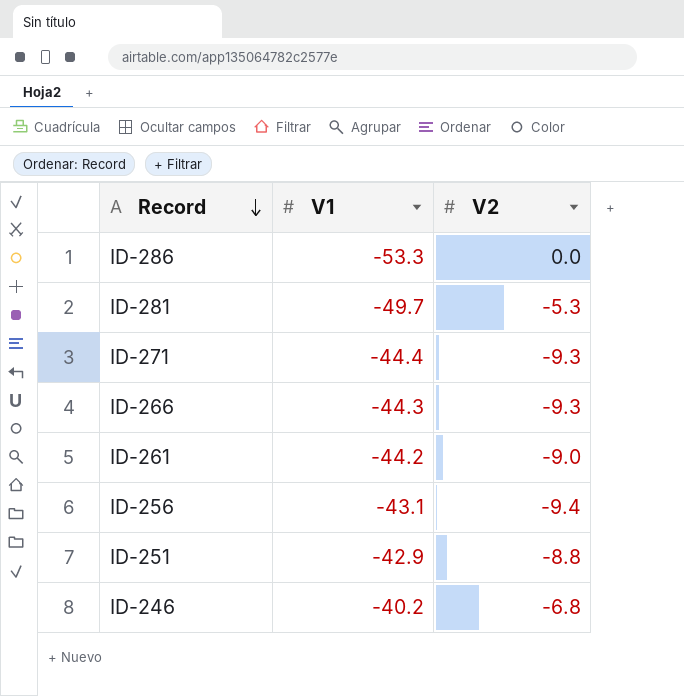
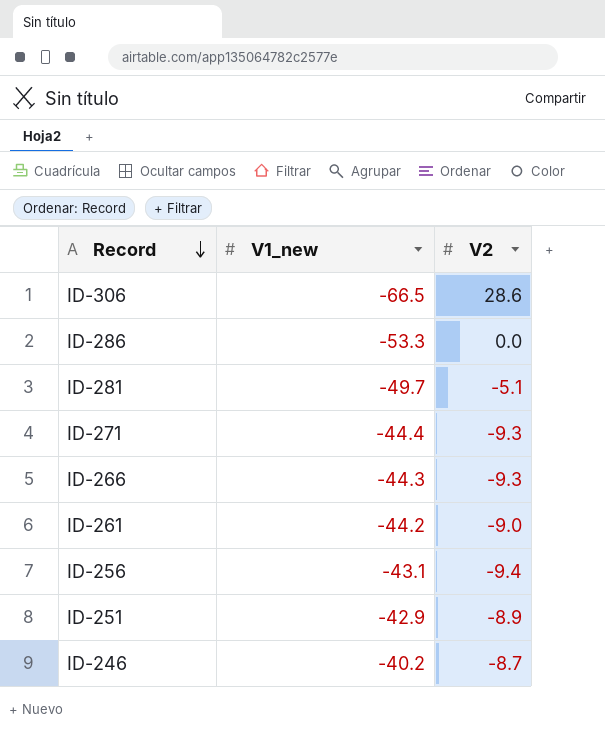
column name: V1 -> V1_new
row ID-306: none -> -66.5 | 28.6
ID-281 | V2: -5.3 -> -5.1
ID-251 | V2: -8.8 -> -8.9
ID-246 | V2: -6.8 -> -8.7

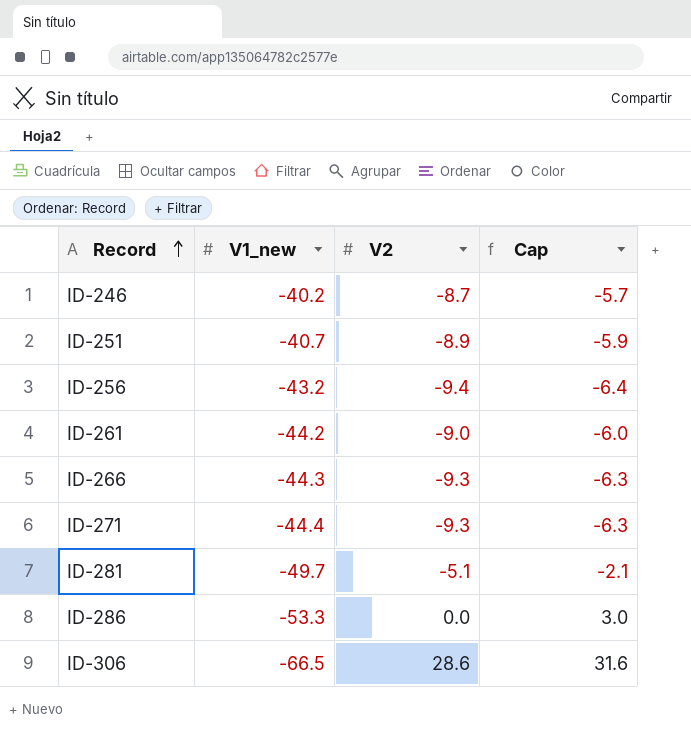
row order: Record descending -> Record ascending
column Cap | formula: none -> [V2] + 3
ID-251 | V1_new: -42.9 -> -40.7
ID-256 | V1_new: -43.1 -> -43.2

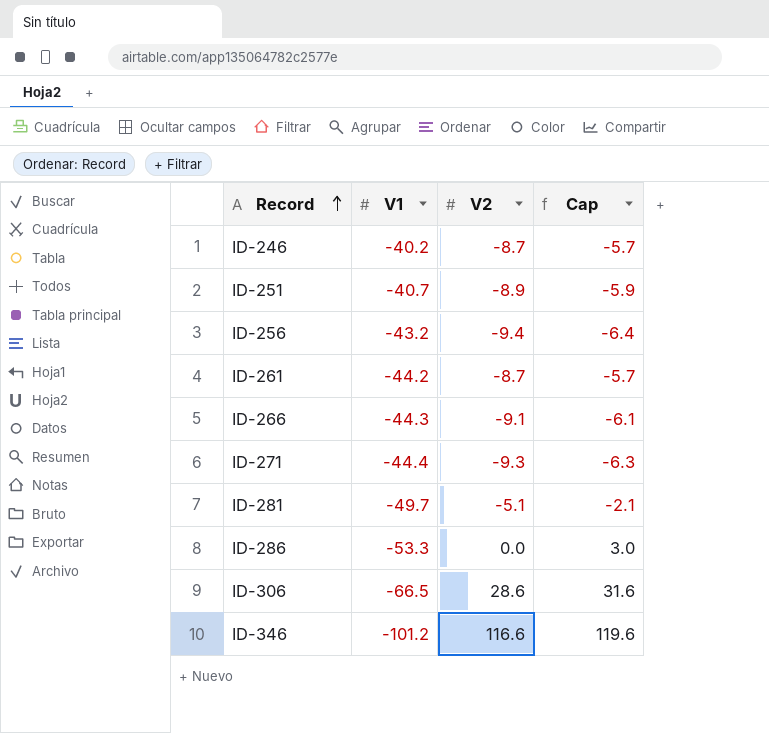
column name: V1_new -> V1
ID-261 | V2: -9.0 -> -8.7
ID-261 | Cap: -6.0 -> -5.7
ID-266 | V2: -9.3 -> -9.1
ID-266 | Cap: -6.3 -> -6.1
row ID-346: none -> -101.2 | 116.6 | 119.6

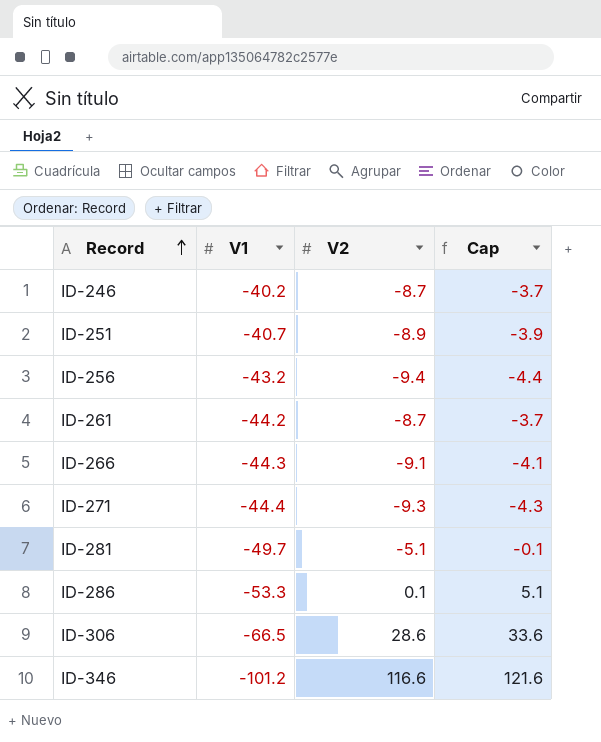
column Cap | formula: [V2] + 3 -> [V2] + 5
ID-286 | V2: 0.0 -> 0.1

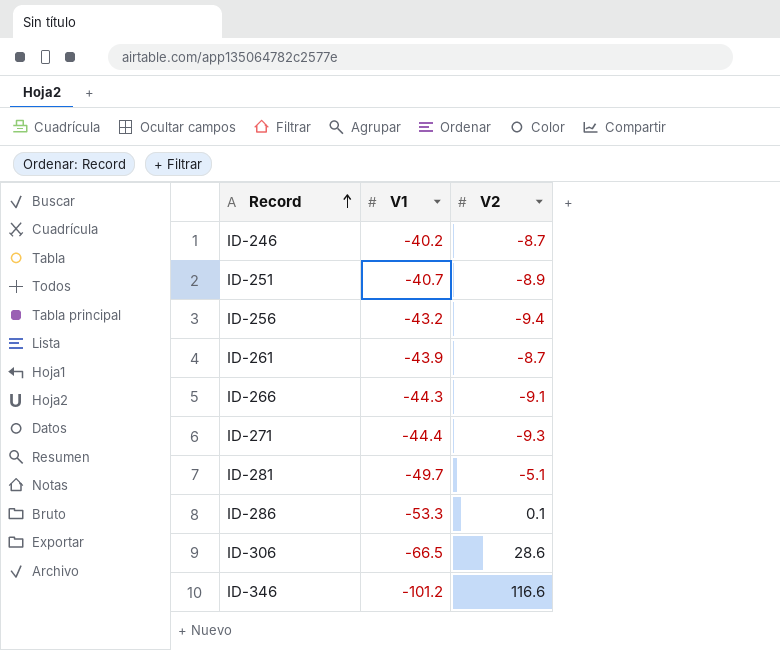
column Cap | formula: [V2] + 5 -> none
ID-261 | V1: -44.2 -> -43.9

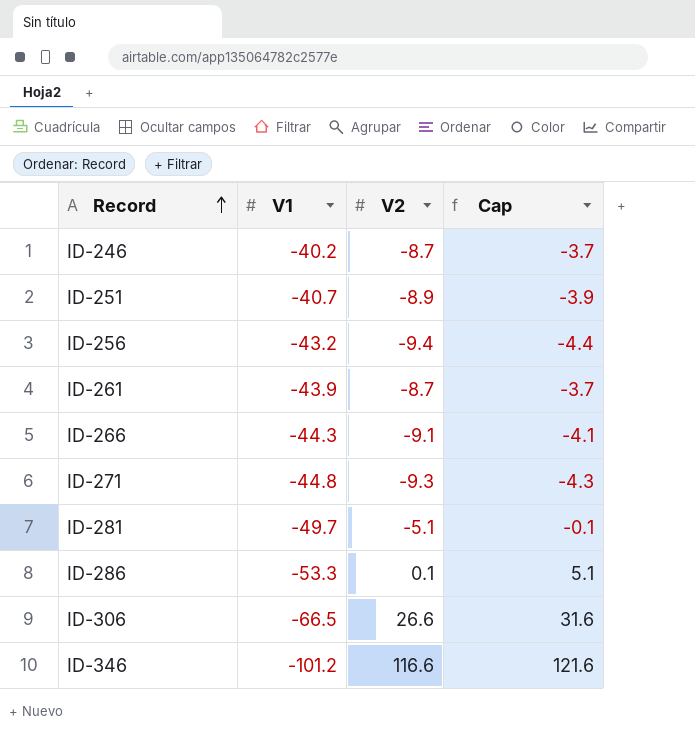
column Cap | formula: none -> [V2] + 5
ID-271 | V1: -44.4 -> -44.8
ID-306 | V2: 28.6 -> 26.6

